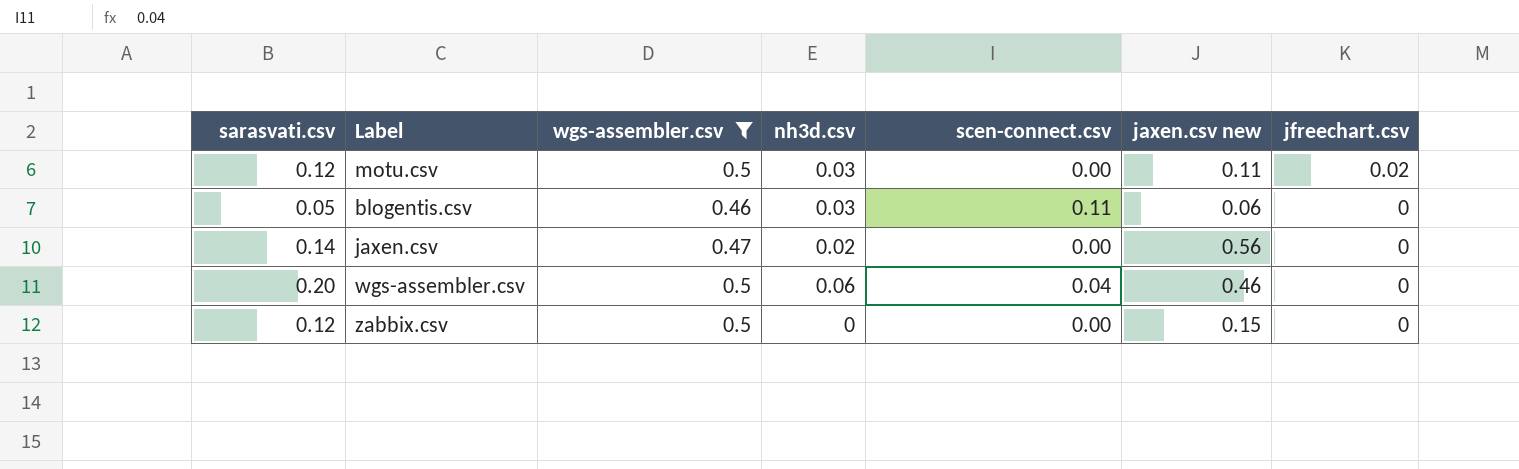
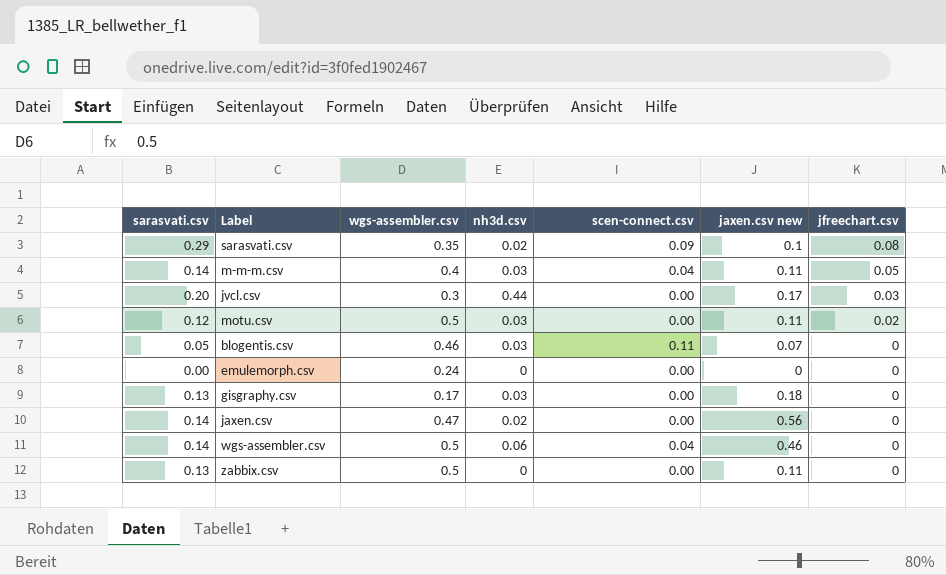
filter: wgs-assembler.csv >= 0.46 -> none
blogentis.csv | jaxen.csv new: 0.06 -> 0.07
wgs-assembler.csv | sarasvati.csv: 0.20 -> 0.14
zabbix.csv | sarasvati.csv: 0.12 -> 0.13
zabbix.csv | jaxen.csv new: 0.15 -> 0.11

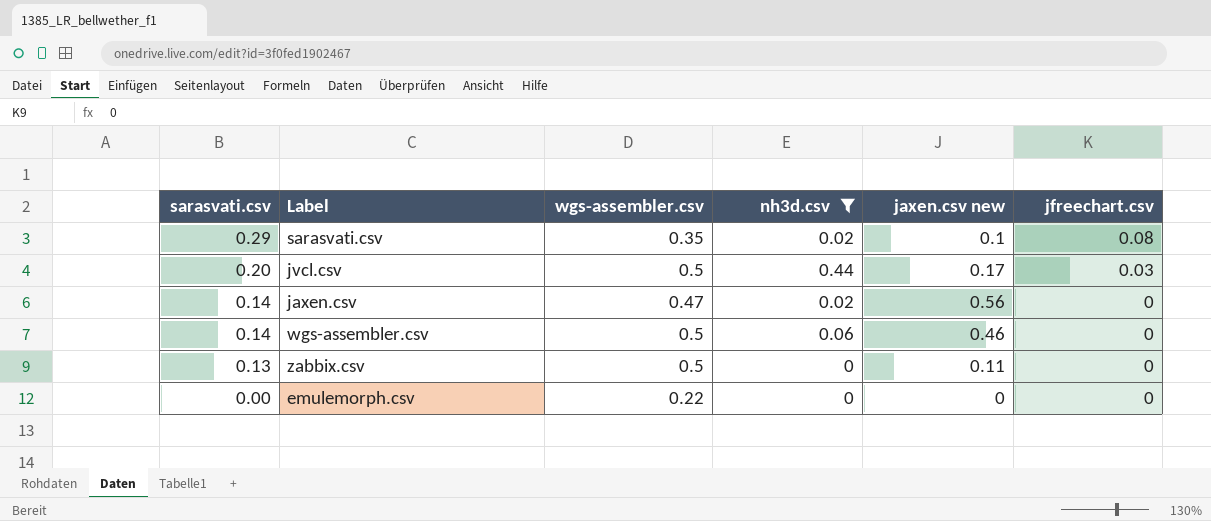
filter: none -> nh3d.csv != 0.03
row order: jfreechart.csv descending -> sarasvati.csv descending
column scen-connect.csv | position: 5 -> none
jvcl.csv | wgs-assembler.csv: 0.3 -> 0.5
emulemorph.csv | wgs-assembler.csv: 0.24 -> 0.22

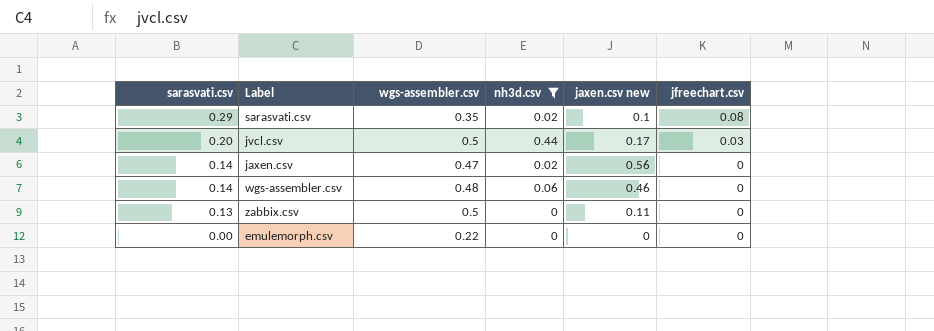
wgs-assembler.csv | wgs-assembler.csv: 0.5 -> 0.48

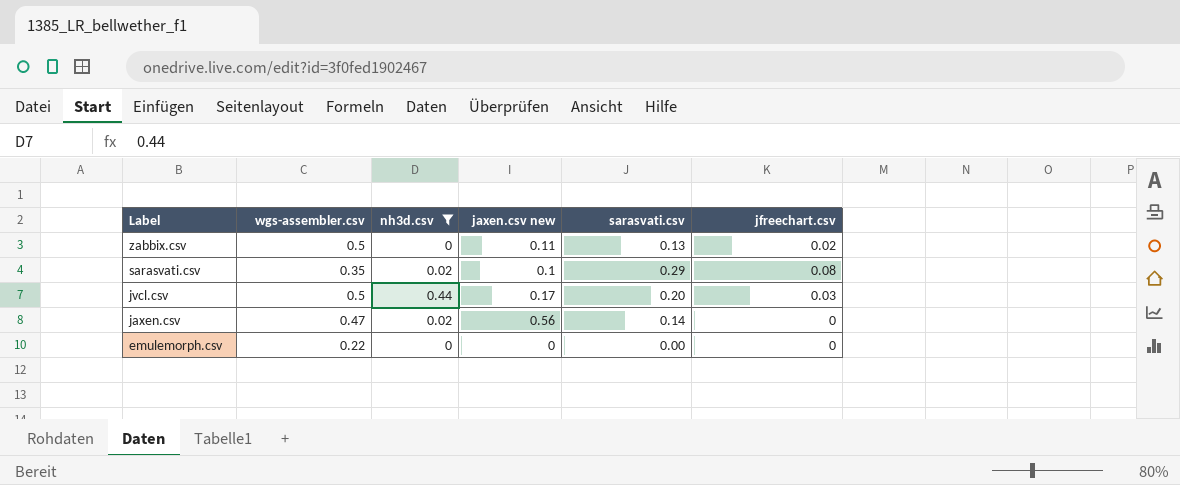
row order: sarasvati.csv descending -> Label descending
column sarasvati.csv | position: 1 -> 5
row wgs-assembler.csv: 0.14 | 0.48 | 0.06 | 0.46 | 0 -> none
zabbix.csv | jfreechart.csv: 0 -> 0.02

